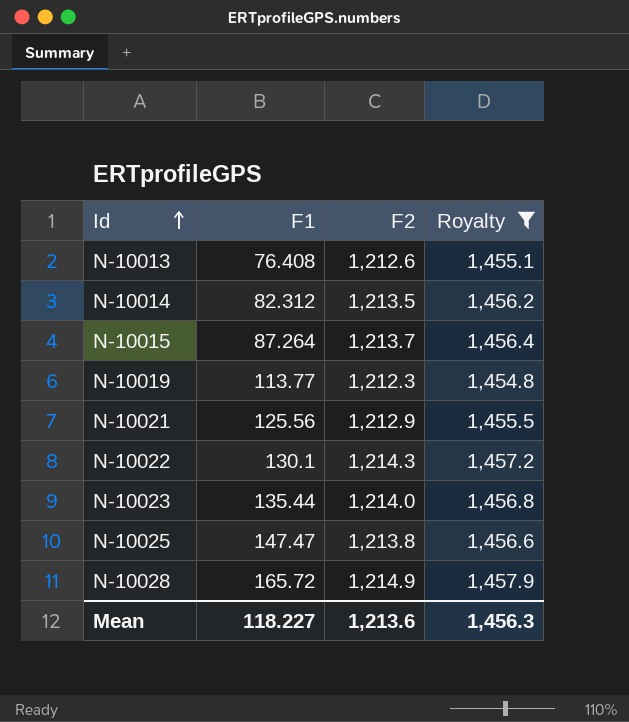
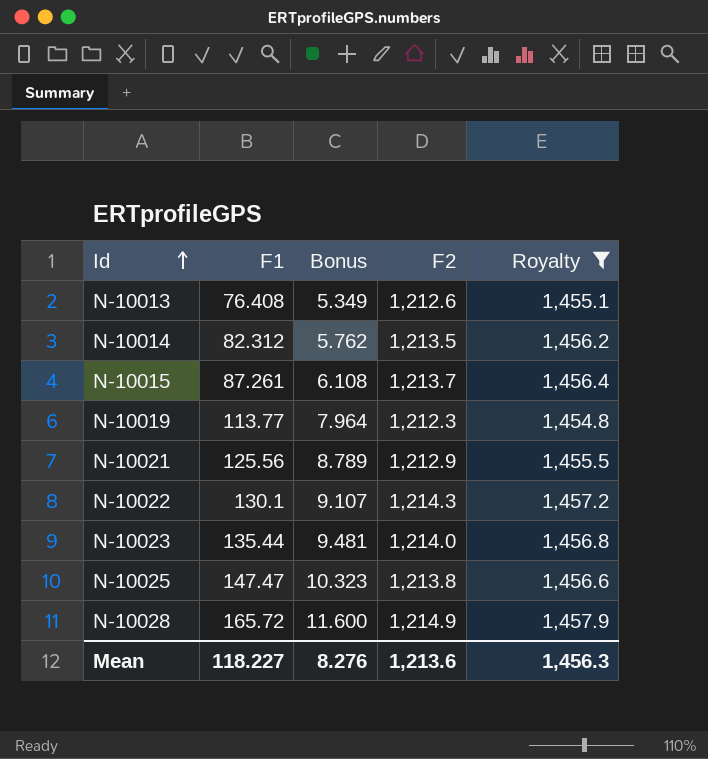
column Bonus | formula: none -> [F1] * 0.07
N-10015 | F1: 87.264 -> 87.261

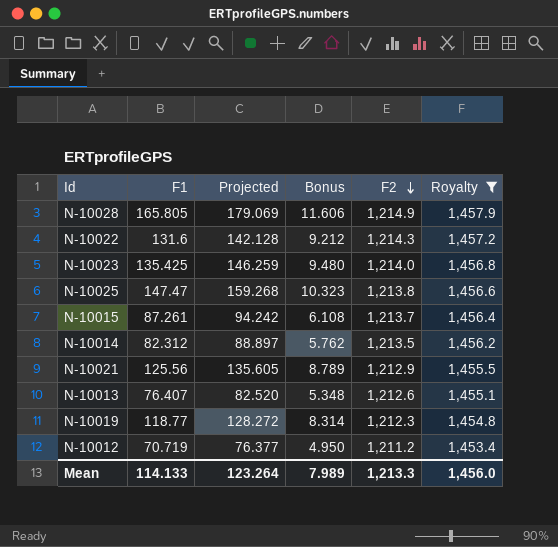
row order: Id ascending -> F2 descending
column Projected | formula: none -> [F1] * 1.08
N-10028 | F1: 165.72 -> 165.805
N-10028 | Bonus: 11.600 -> 11.606
N-10022 | F1: 130.1 -> 131.6
N-10022 | Bonus: 9.107 -> 9.212
N-10023 | F1: 135.44 -> 135.425
N-10023 | Bonus: 9.481 -> 9.480
N-10013 | F1: 76.408 -> 76.407
N-10013 | Bonus: 5.349 -> 5.348
N-10019 | F1: 113.77 -> 118.77
N-10019 | Bonus: 7.964 -> 8.314
row N-10012: none -> 70.719 | 76.377 | 4.950 | 1,211.2 | 1,453.4
Mean | F1: 118.227 -> 114.133
Mean | Bonus: 8.276 -> 7.989
Mean | F2: 1,213.6 -> 1,213.3
Mean | Royalty: 1,456.3 -> 1,456.0

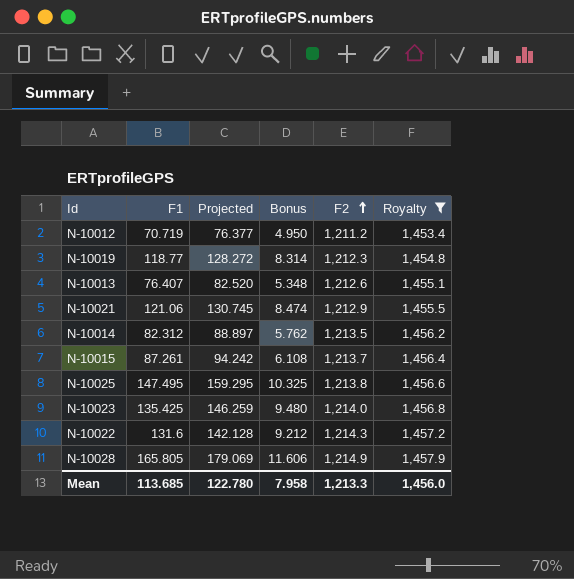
row order: F2 descending -> F2 ascending
N-10021 | F1: 125.56 -> 121.06
N-10021 | Projected: 135.605 -> 130.745
N-10021 | Bonus: 8.789 -> 8.474
N-10025 | F1: 147.47 -> 147.495
N-10025 | Projected: 159.268 -> 159.295
N-10025 | Bonus: 10.323 -> 10.325
Mean | F1: 114.133 -> 113.685
Mean | Projected: 123.264 -> 122.780
Mean | Bonus: 7.989 -> 7.958

